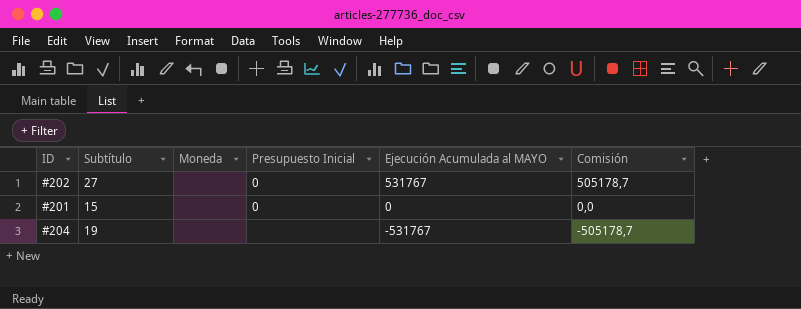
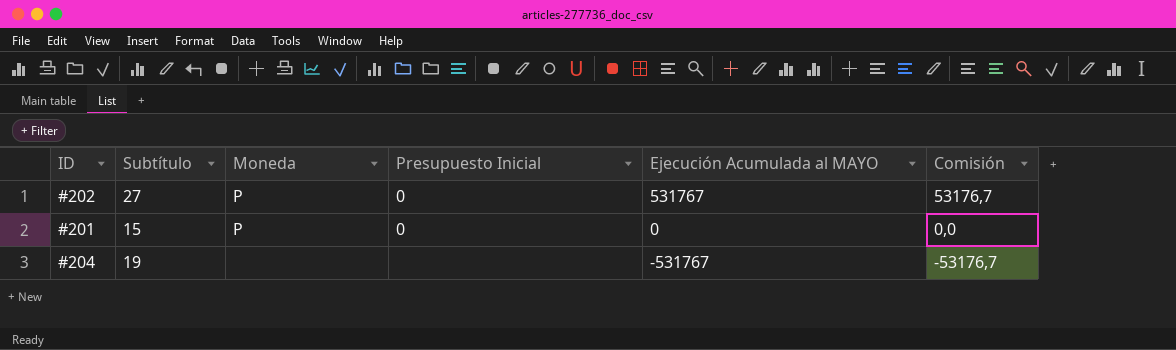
column Comisión | formula: [Ejecución Acumulada al MAYO] * 0,95 -> [Ejecución Acumulada al MAYO] * 0,1
#202 | Moneda: none -> P
#201 | Moneda: none -> P

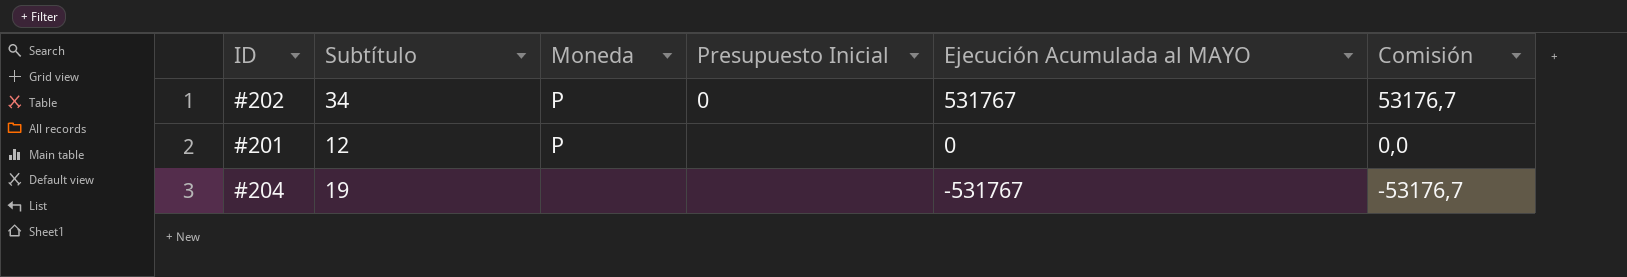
#202 | Subtítulo: 27 -> 34
#201 | Subtítulo: 15 -> 12
#201 | Presupuesto Inicial: 0 -> none

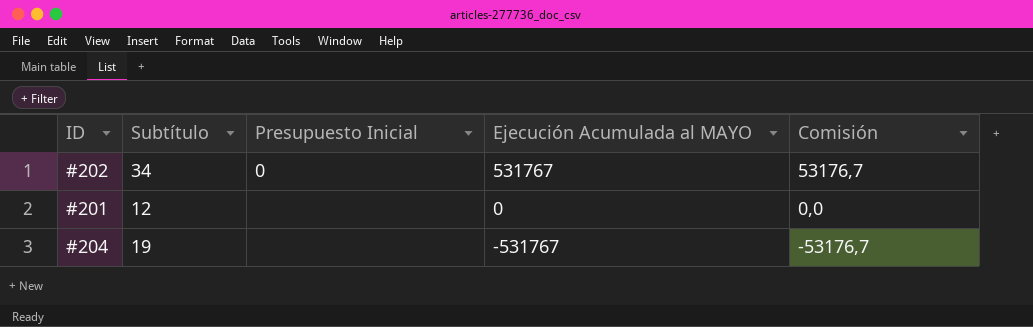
column Moneda | position: 3 -> none

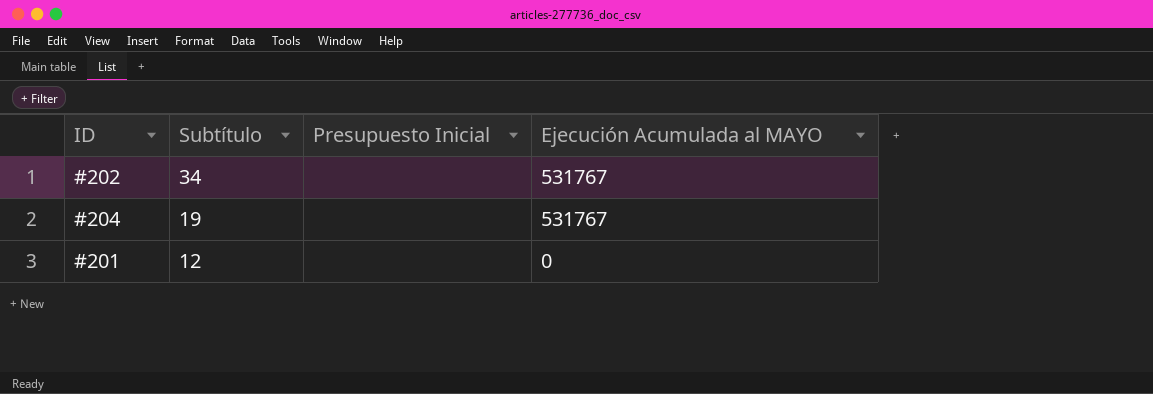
row order: Ejecución Acumulada al MAYO descending -> Subtítulo descending
column Comisión | formula: [Ejecución Acumulada al MAYO] * 0,1 -> none
#202 | Presupuesto Inicial: 0 -> none
#204 | Ejecución Acumulada al MAYO: -531767 -> 531767

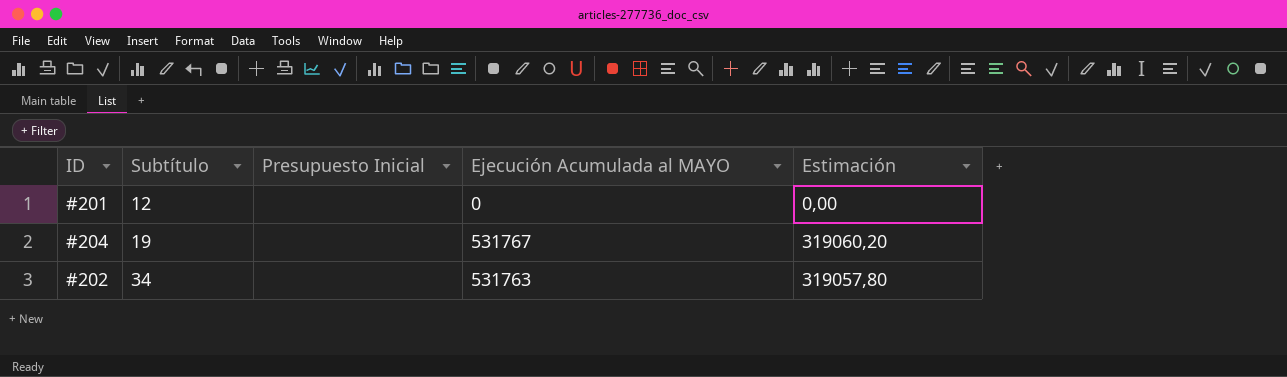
row order: Subtítulo descending -> Subtítulo ascending
column Estimación | formula: none -> [Ejecución Acumulada al MAYO] * 0,6
#202 | Ejecución Acumulada al MAYO: 531767 -> 531763

